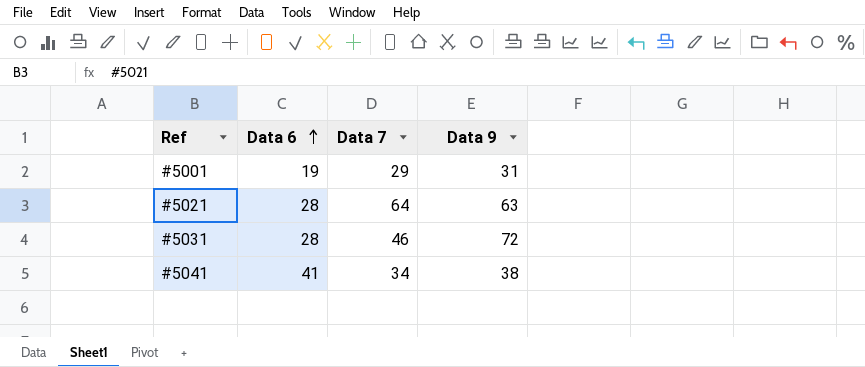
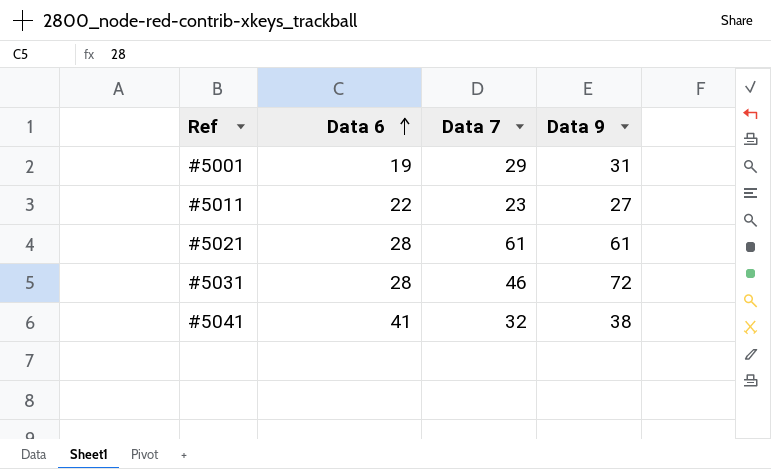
row #5011: none -> 22 | 23 | 27
#5021 | Data 7: 64 -> 61
#5021 | Data 9: 63 -> 61
#5041 | Data 7: 34 -> 32

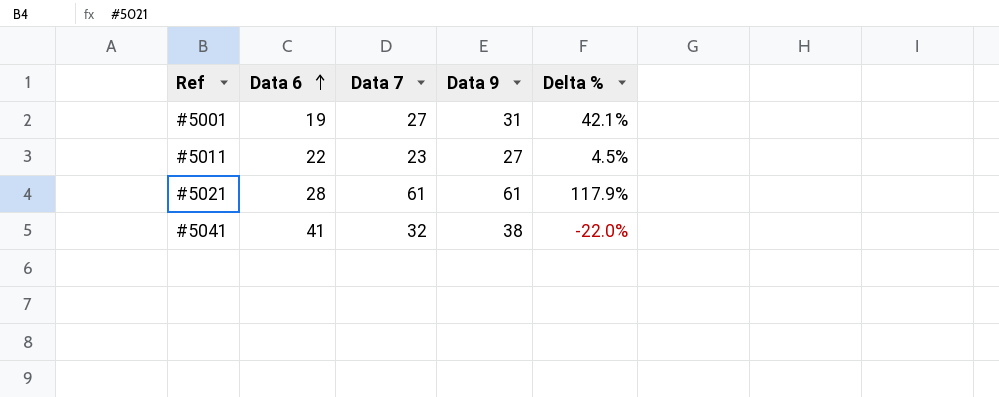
column Delta % | formula: none -> ([Data 7] - [Data 6]) / [Data 6]
row #5031: 28 | 46 | 72 -> none
#5001 | Data 7: 29 -> 27

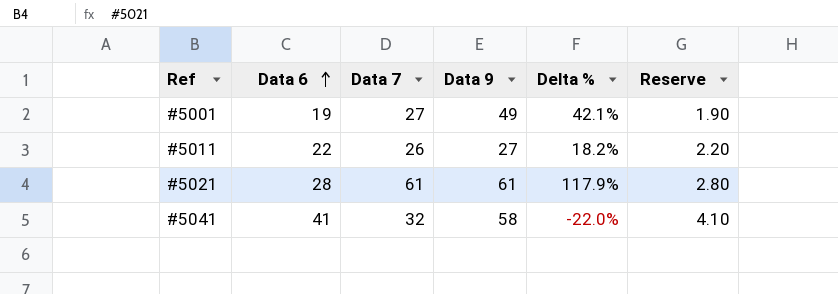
column Reserve | formula: none -> [Data 6] * 0.1
#5001 | Data 9: 31 -> 49
#5011 | Data 7: 23 -> 26
#5011 | Delta %: 4.5% -> 18.2%
#5041 | Data 9: 38 -> 58

